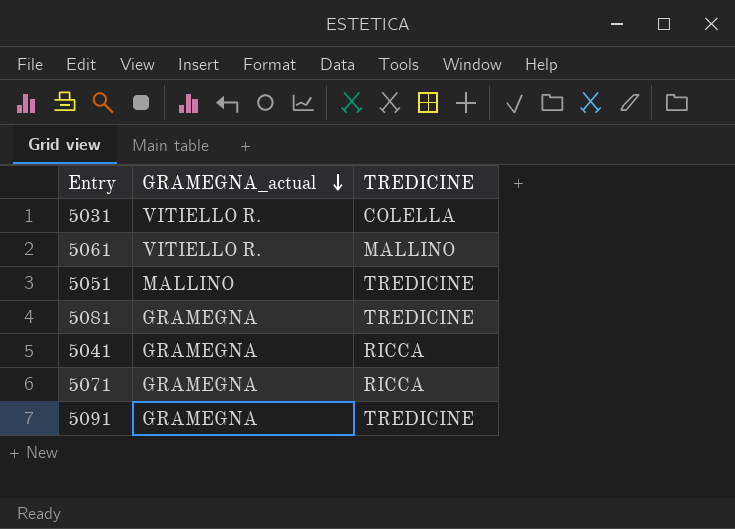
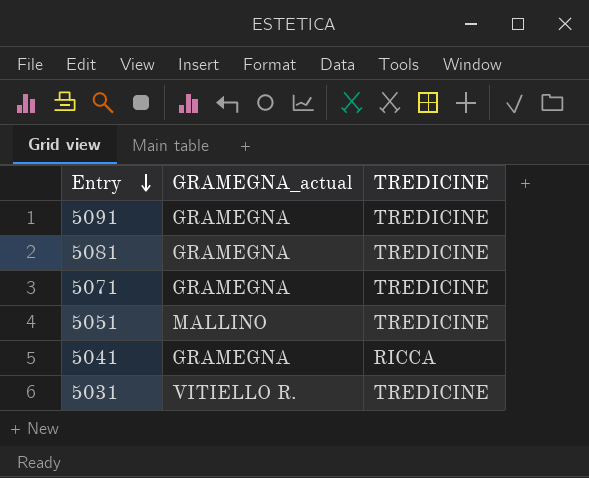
row order: GRAMEGNA_actual descending -> Entry descending
row 5061: VITIELLO R. | MALLINO -> none
5071 | TREDICINE: RICCA -> TREDICINE
5031 | TREDICINE: COLELLA -> TREDICINE

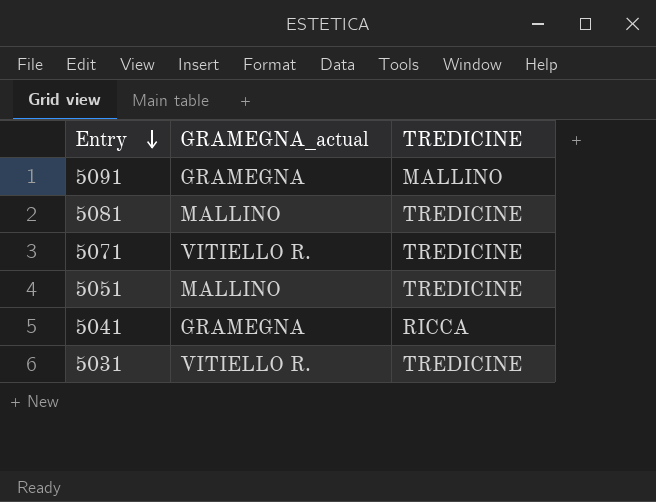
5091 | TREDICINE: TREDICINE -> MALLINO
5081 | GRAMEGNA_actual: GRAMEGNA -> MALLINO
5071 | GRAMEGNA_actual: GRAMEGNA -> VITIELLO R.

